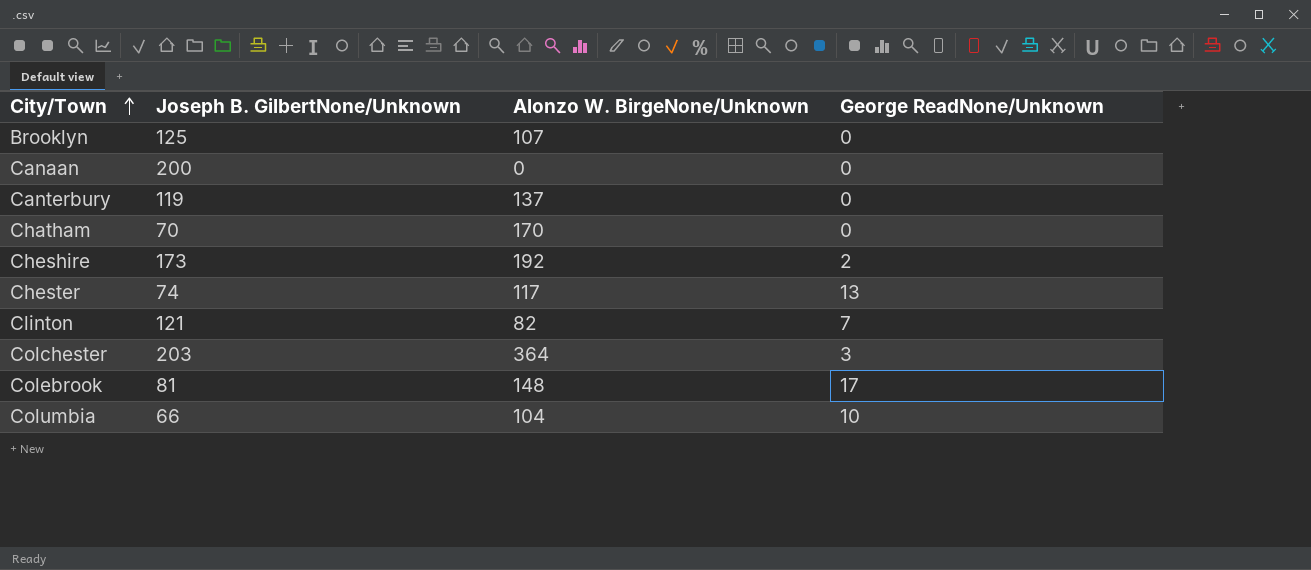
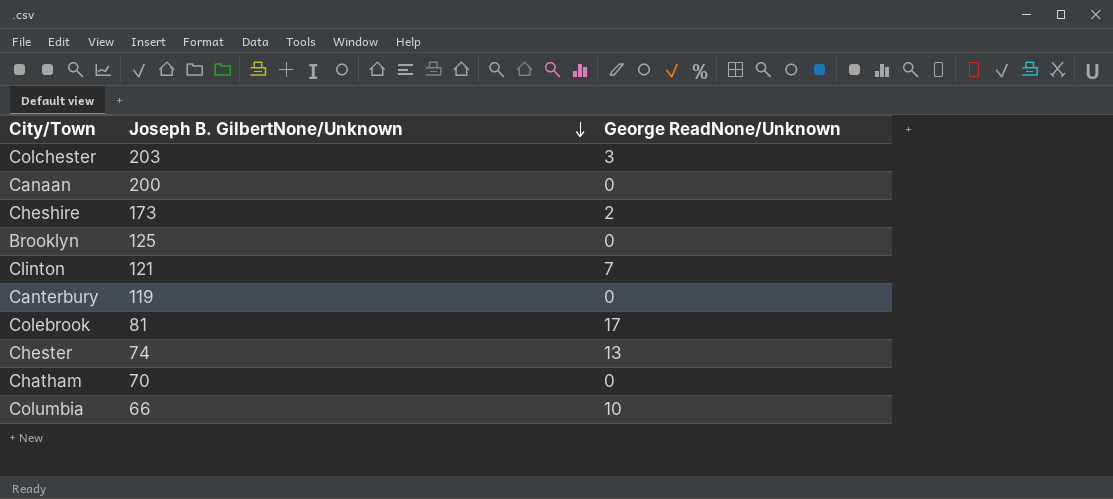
row order: City/Town ascending -> Joseph B. GilbertNone/Unknown descending
column Alonzo W. BirgeNone/Unknown | position: 3 -> none

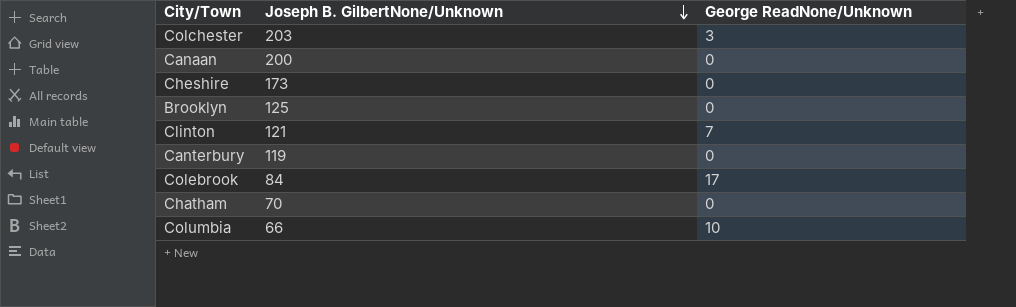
row Chester: 74 | 13 -> none
Cheshire | George ReadNone/Unknown: 2 -> 0
Colebrook | Joseph B. GilbertNone/Unknown: 81 -> 84

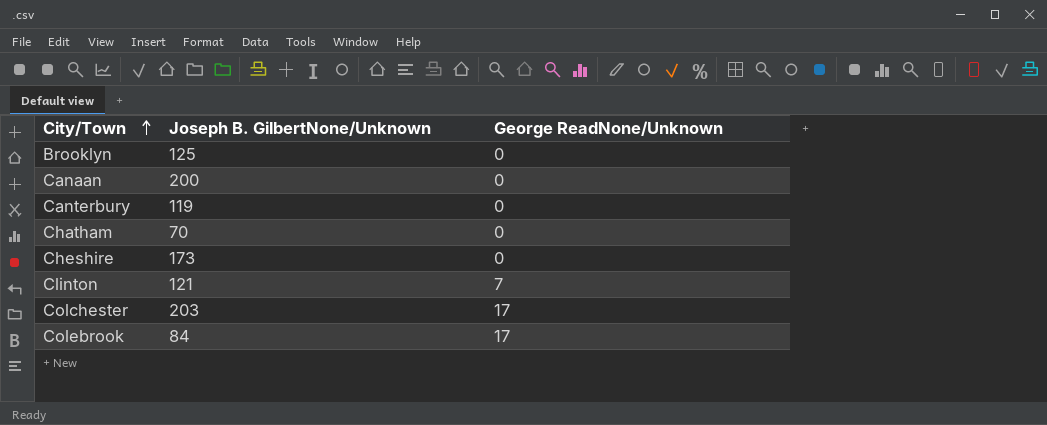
row order: Joseph B. GilbertNone/Unknown descending -> City/Town ascending
row Columbia: 66 | 10 -> none
Colchester | George ReadNone/Unknown: 3 -> 17

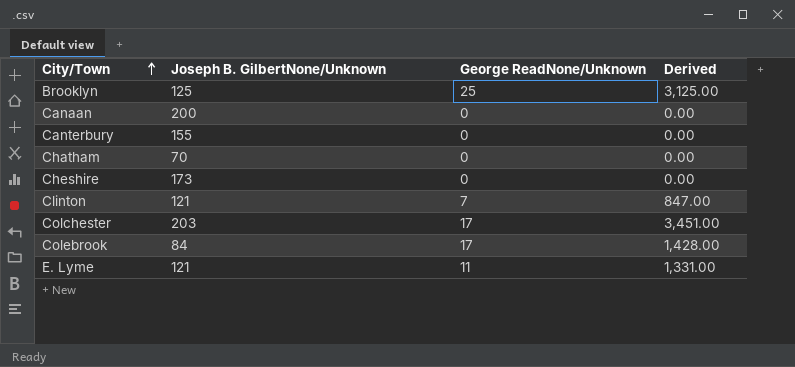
column Derived | formula: none -> [Joseph B. GilbertNone/Unknown] * [George ReadNone/Unknown]
Brooklyn | George ReadNone/Unknown: 0 -> 25
Canterbury | Joseph B. GilbertNone/Unknown: 119 -> 155
row E. Lyme: none -> 121 | 11 | 1,331.00

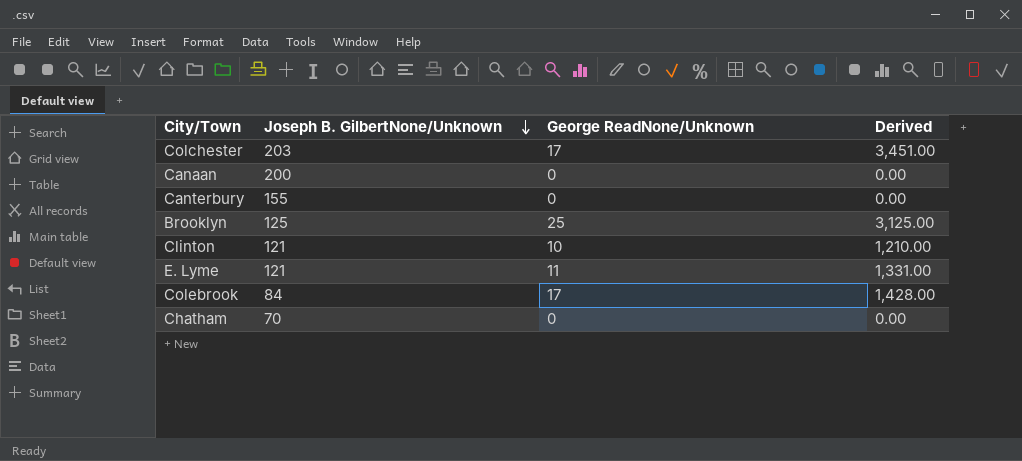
row order: City/Town ascending -> Joseph B. GilbertNone/Unknown descending
row Cheshire: 173 | 0 | 0.00 -> none
Clinton | George ReadNone/Unknown: 7 -> 10
Clinton | Derived: 847.00 -> 1,210.00

